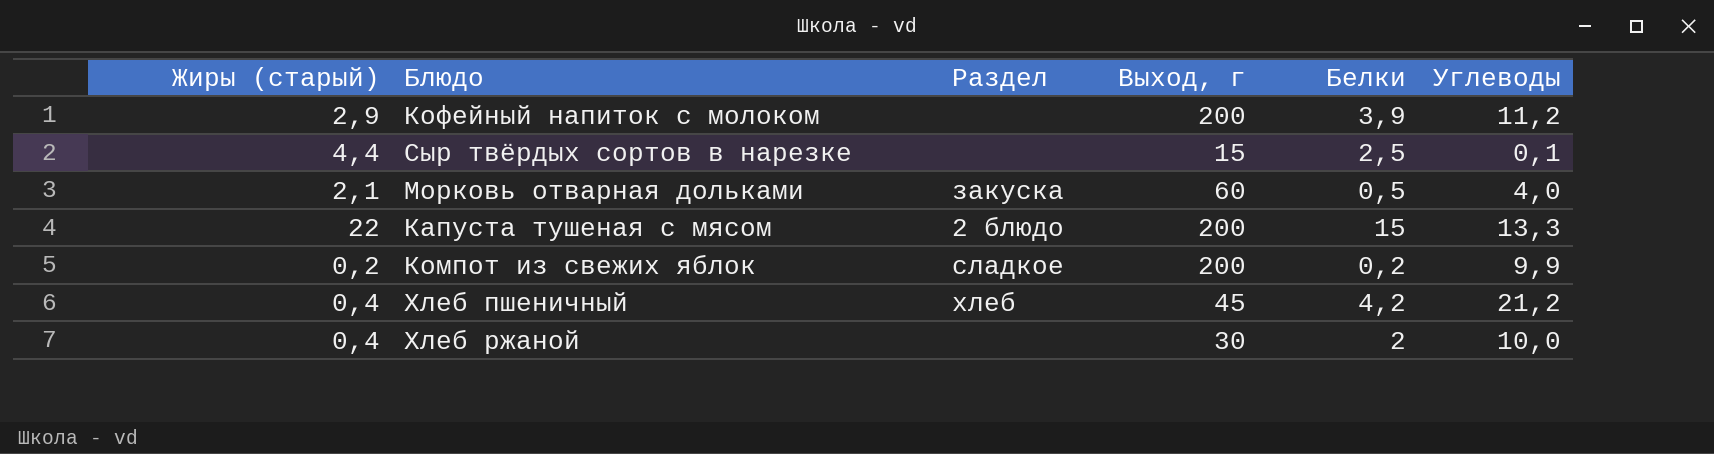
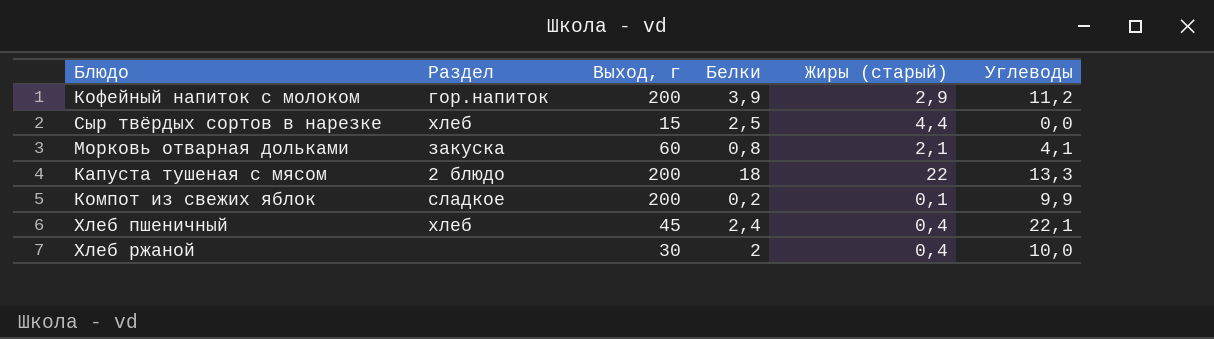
column Жиры (старый) | position: 1 -> 5
Кофейный напиток с молоком | Раздел: none -> гор.напиток
Сыр твёрдых сортов в нарезке | Раздел: none -> хлеб
Сыр твёрдых сортов в нарезке | Углеводы: 0,1 -> 0,0
Морковь отварная дольками | Белки: 0,5 -> 0,8
Морковь отварная дольками | Углеводы: 4,0 -> 4,1
Капуста тушеная с мясом | Белки: 15 -> 18
Компот из свежих яблок | Жиры (старый): 0,2 -> 0,1
Хлеб пшеничный | Белки: 4,2 -> 2,4
Хлеб пшеничный | Углеводы: 21,2 -> 22,1

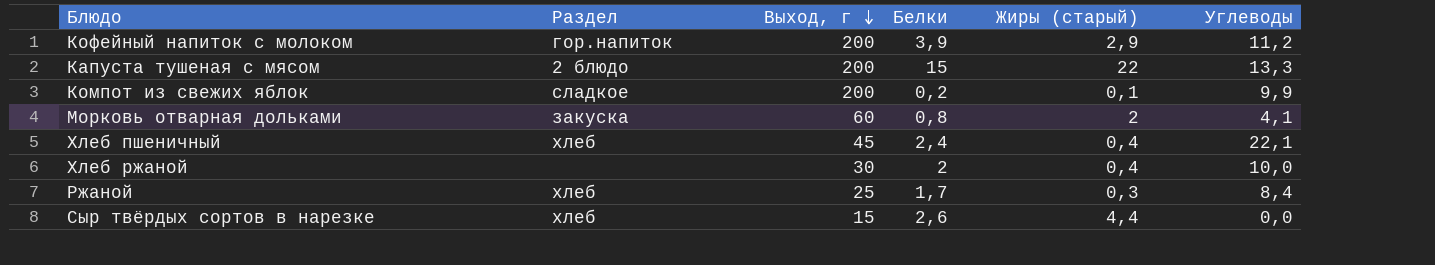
row order: none -> Выход, г descending
Капуста тушеная с мясом | Белки: 18 -> 15
Морковь отварная дольками | Жиры (старый): 2,1 -> 2
row Ржаной: none -> хлеб | 25 | 1,7 | 0,3 | 8,4
Сыр твёрдых сортов в нарезке | Белки: 2,5 -> 2,6

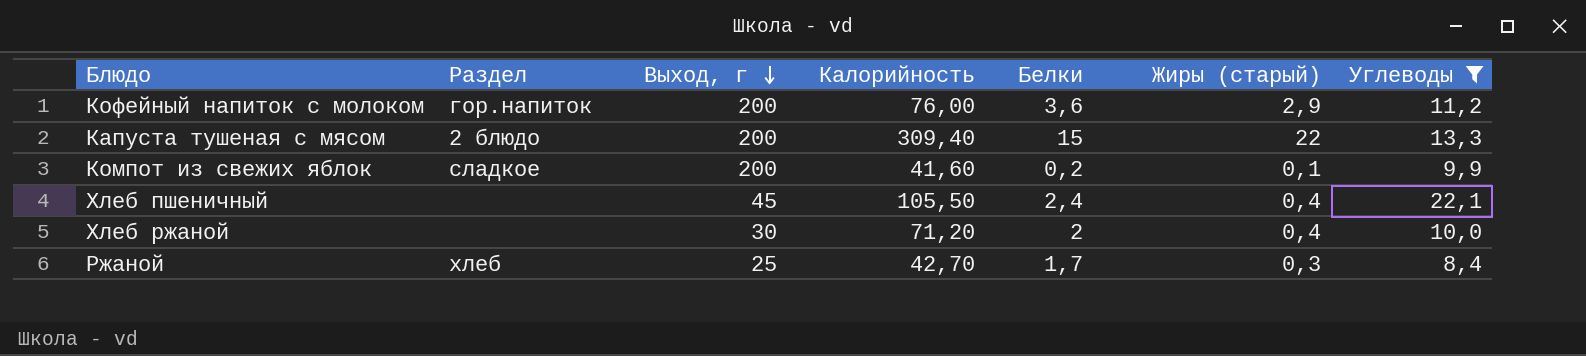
filter: none -> Углеводы >= 8,4
column Калорийность | position: none -> 4
Кофейный напиток с молоком | Белки: 3,9 -> 3,6
Хлеб пшеничный | Раздел: хлеб -> none

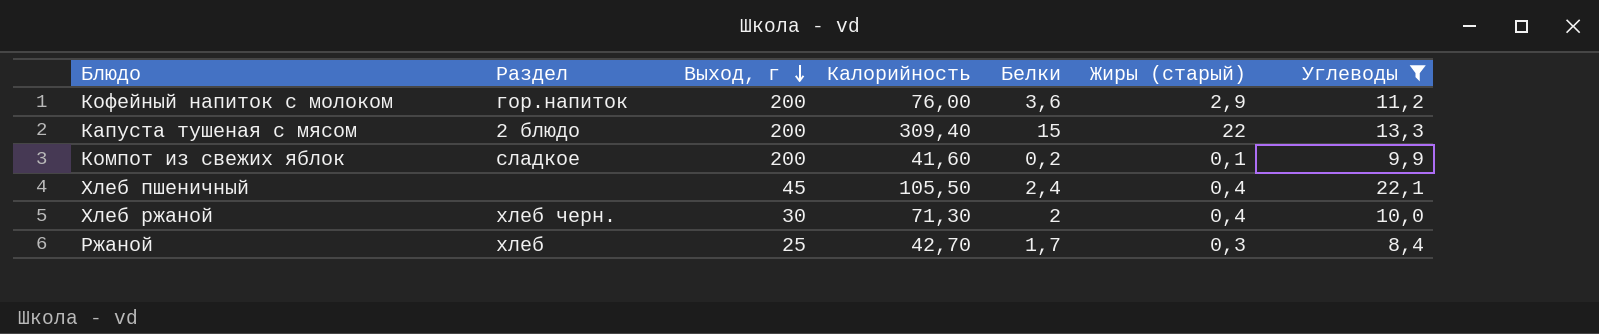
Хлеб ржаной | Раздел: none -> хлеб черн.
Хлеб ржаной | Калорийность: 71,20 -> 71,30

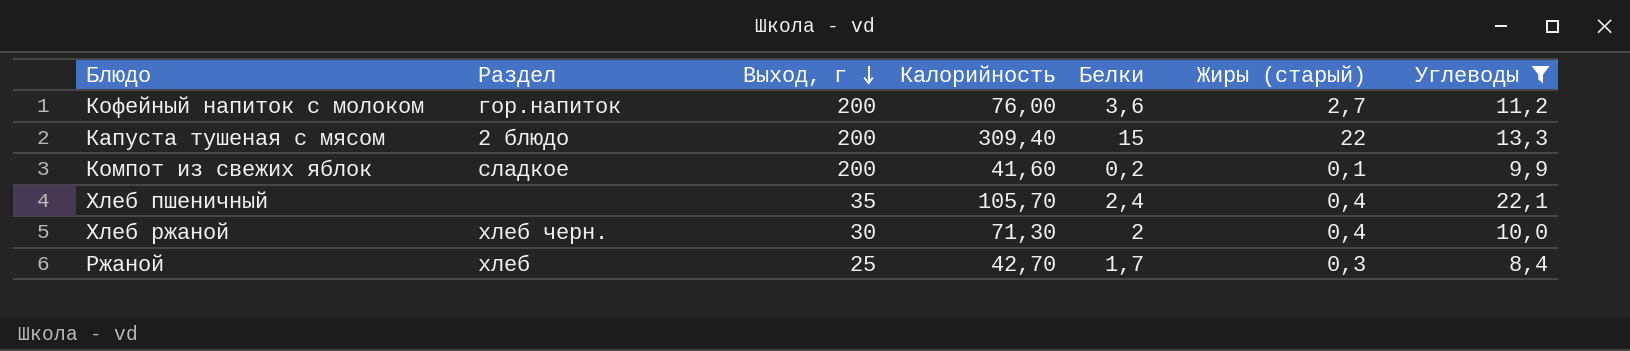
Кофейный напиток с молоком | Жиры (старый): 2,9 -> 2,7
Хлеб пшеничный | Выход, г: 45 -> 35
Хлеб пшеничный | Калорийность: 105,50 -> 105,70

